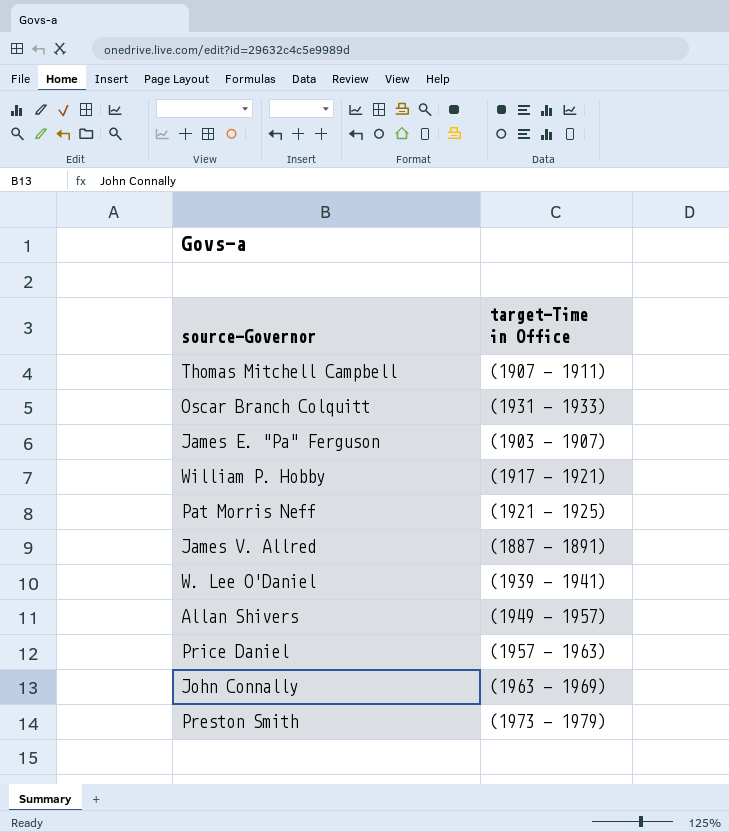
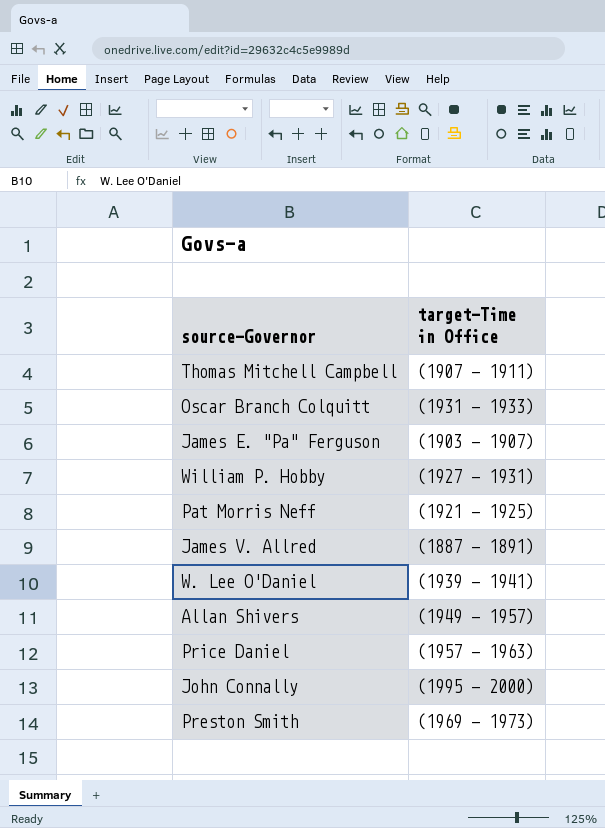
William P. Hobby | target-Time in Office: (1917 - 1921) -> (1927 - 1931)
John Connally | target-Time in Office: (1963 - 1969) -> (1995 - 2000)
Preston Smith | target-Time in Office: (1973 - 1979) -> (1969 - 1973)

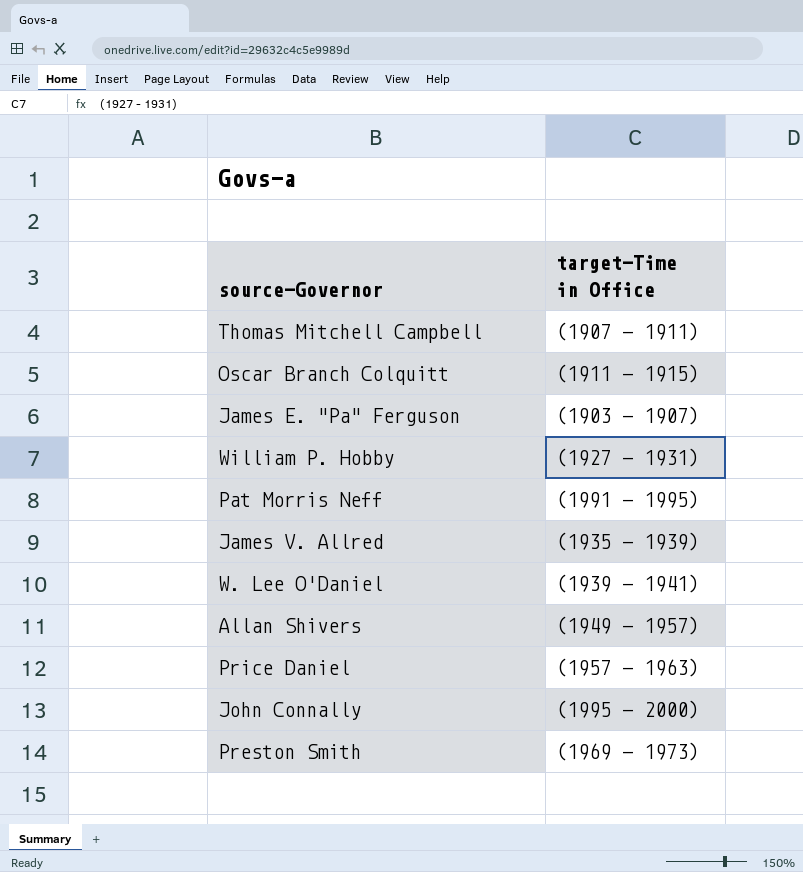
Oscar Branch Colquitt | target-Time in Office: (1931 - 1933) -> (1911 - 1915)
Pat Morris Neff | target-Time in Office: (1921 - 1925) -> (1991 - 1995)
James V. Allred | target-Time in Office: (1887 - 1891) -> (1935 - 1939)

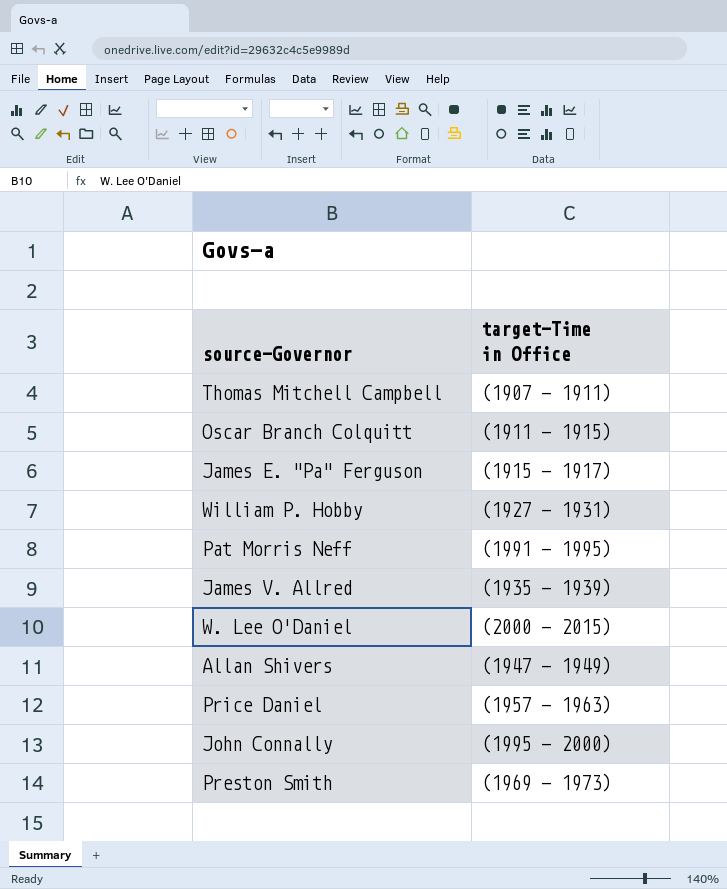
James E. "Pa" Ferguson | target-Time in Office: (1903 - 1907) -> (1915 - 1917)
W. Lee O'Daniel | target-Time in Office: (1939 - 1941) -> (2000 - 2015)
Allan Shivers | target-Time in Office: (1949 - 1957) -> (1947 - 1949)

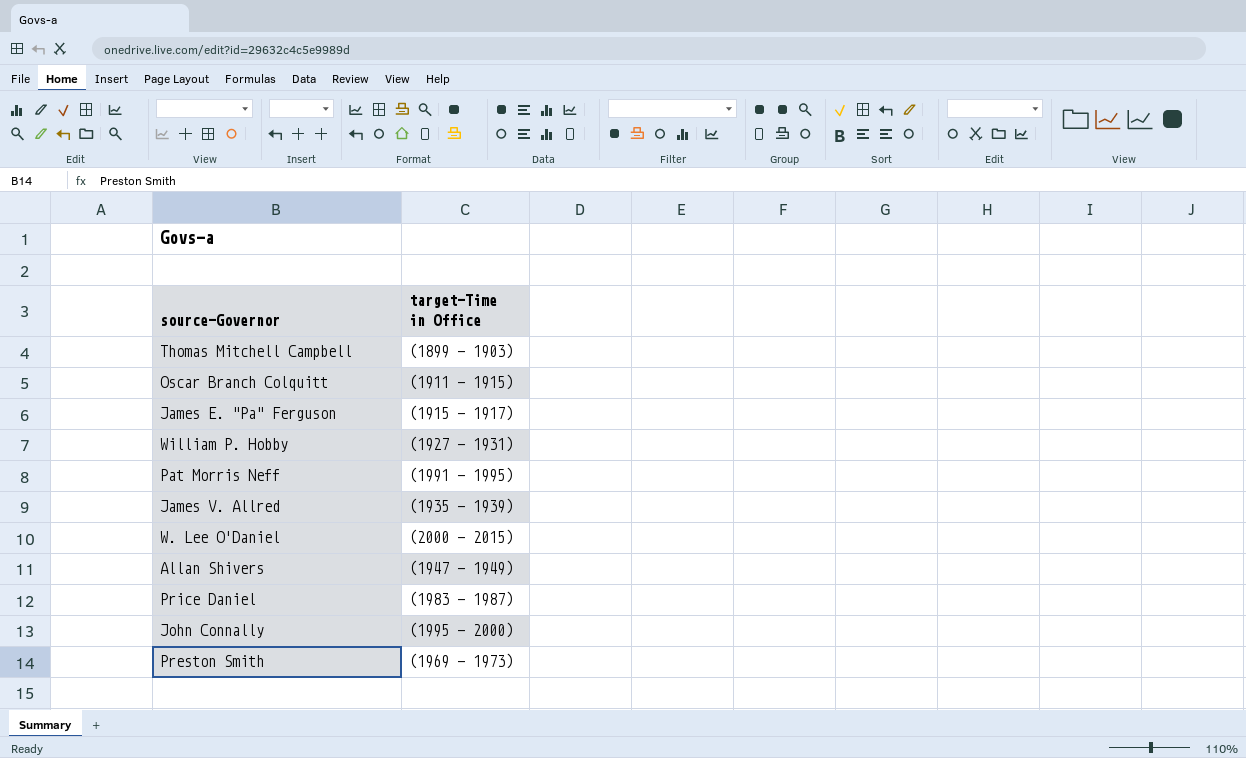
Thomas Mitchell Campbell | target-Time in Office: (1907 - 1911) -> (1899 - 1903)
Price Daniel | target-Time in Office: (1957 - 1963) -> (1983 - 1987)

